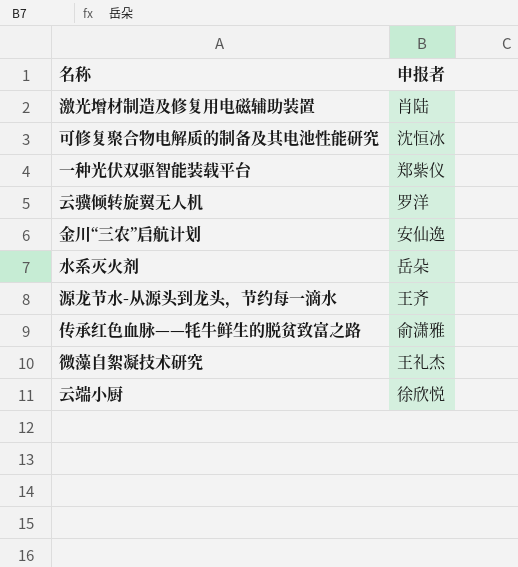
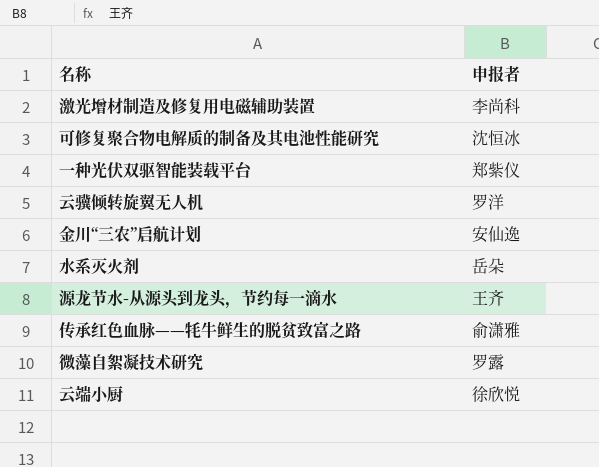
激光增材制造及修复用电磁辅助装置 | 申报者: 肖陆 -> 李尚科
微藻自絮凝技术研究 | 申报者: 王礼杰 -> 罗露

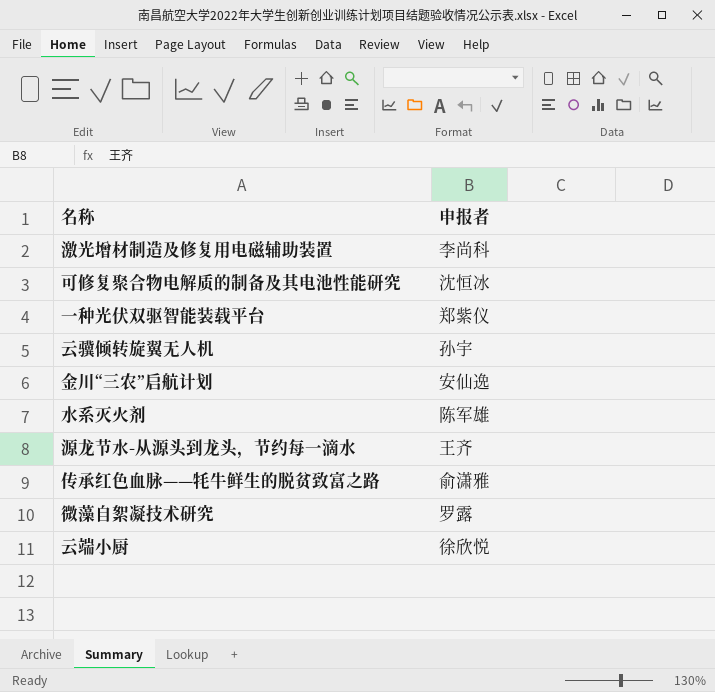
云骥倾转旋翼无人机 | 申报者: 罗洋 -> 孙宇
水系灭火剂 | 申报者: 岳朵 -> 陈军雄

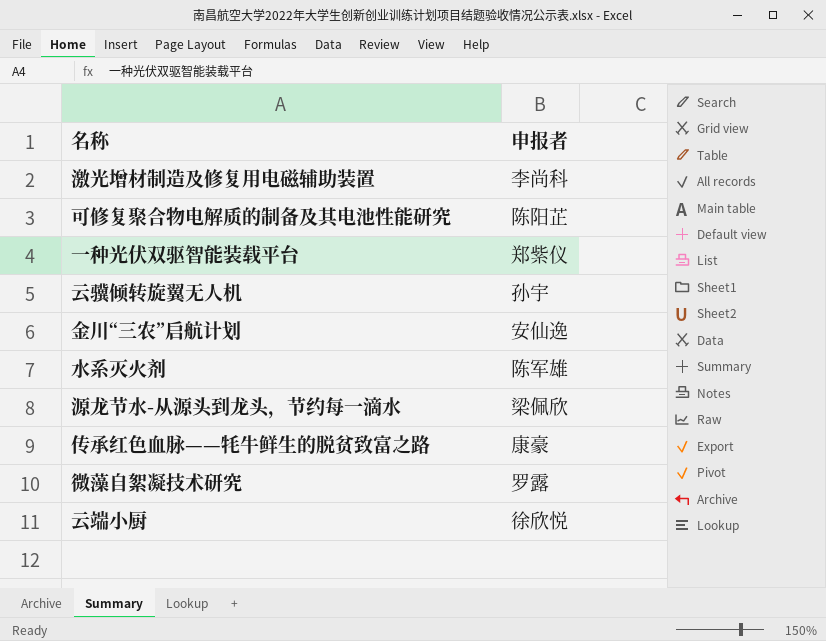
可修复聚合物电解质的制备及其电池性能研究 | 申报者: 沈恒冰 -> 陈阳芷
源龙节水-从源头到龙头，节约每一滴水 | 申报者: 王齐 -> 梁佩欣
传承红色血脉——牦牛鲜生的脱贫致富之路 | 申报者: 俞潇雅 -> 康豪

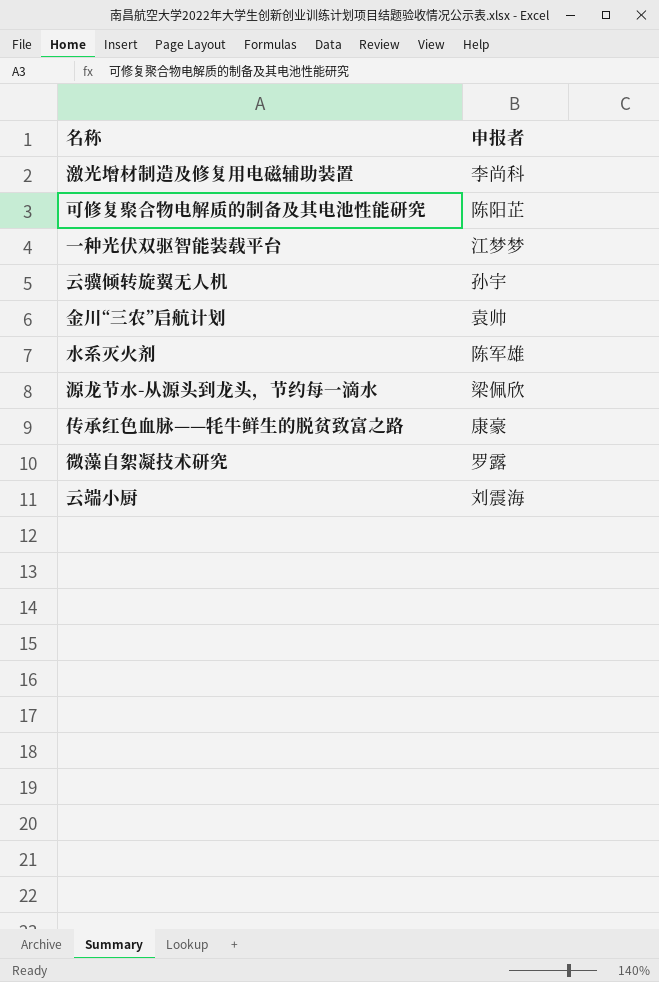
一种光伏双驱智能装载平台 | 申报者: 郑紫仪 -> 江梦梦
金川“三农”启航计划 | 申报者: 安仙逸 -> 袁帅
云端小厨 | 申报者: 徐欣悦 -> 刘震海

